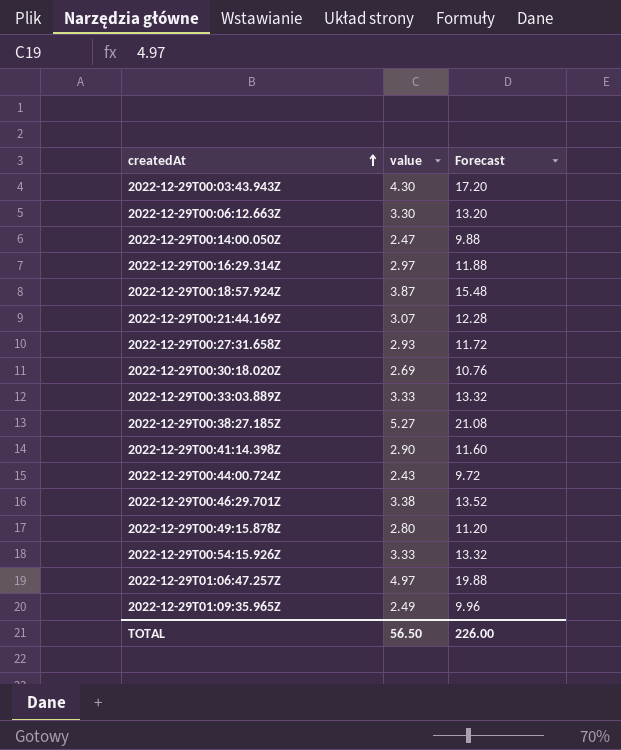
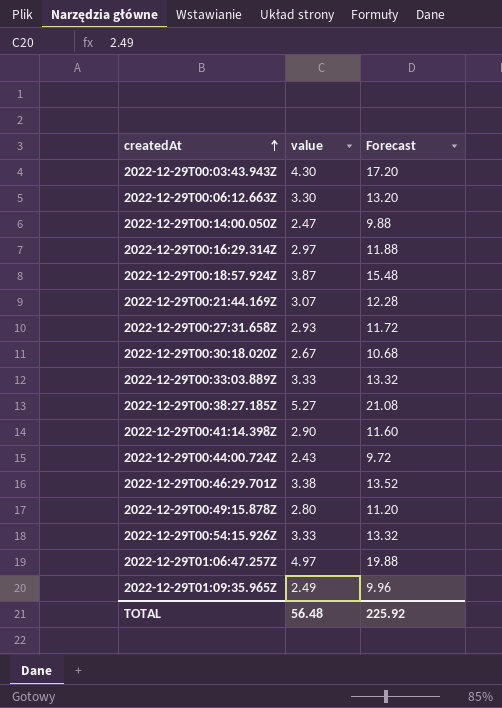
2022-12-29T00:30:18.020Z | value: 2.69 -> 2.67
2022-12-29T00:30:18.020Z | Forecast: 10.76 -> 10.68
TOTAL | value: 56.50 -> 56.48
TOTAL | Forecast: 226.00 -> 225.92

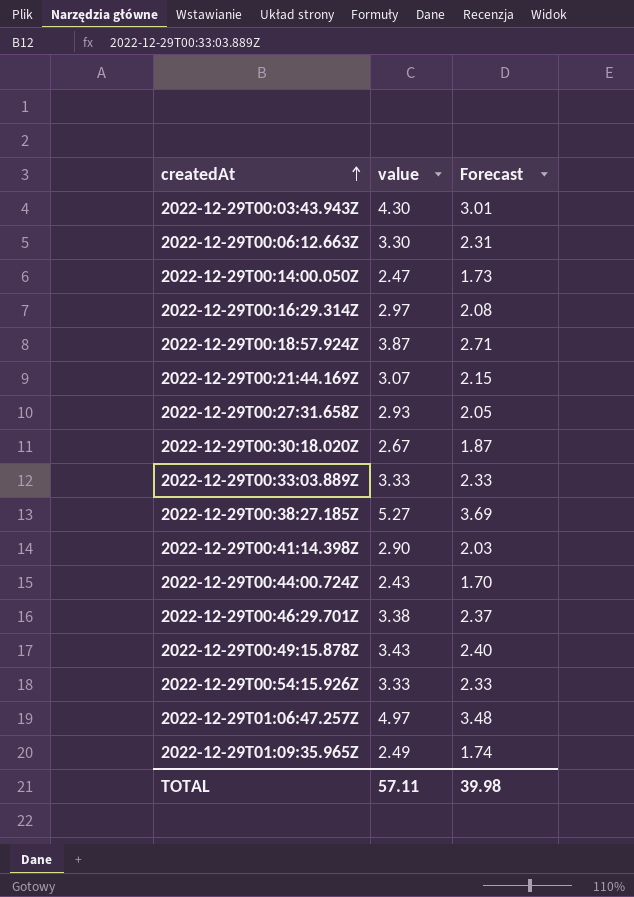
column Forecast | formula: [value] * 4 -> [value] * 0.7
2022-12-29T00:49:15.878Z | value: 2.80 -> 3.43
TOTAL | value: 56.48 -> 57.11
TOTAL | Forecast: 225.92 -> 39.98

